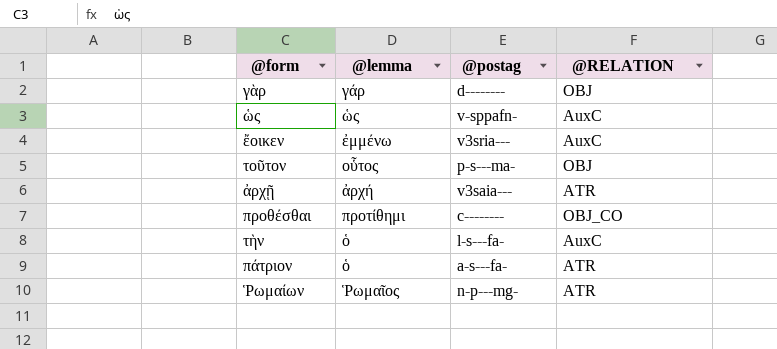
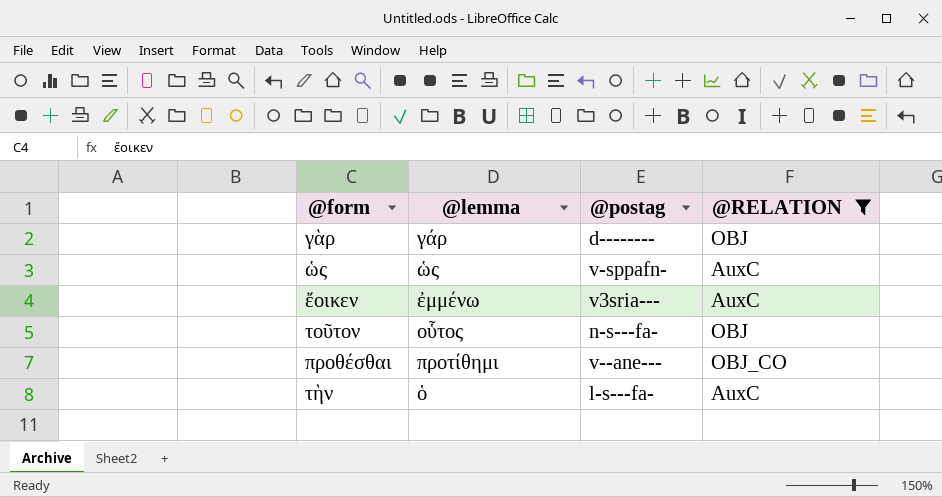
filter: none -> @RELATION != ATR
τοῦτον | @postag: p-s---ma- -> n-s---fa-
προθέσθαι | @postag: c-------- -> v--ane---

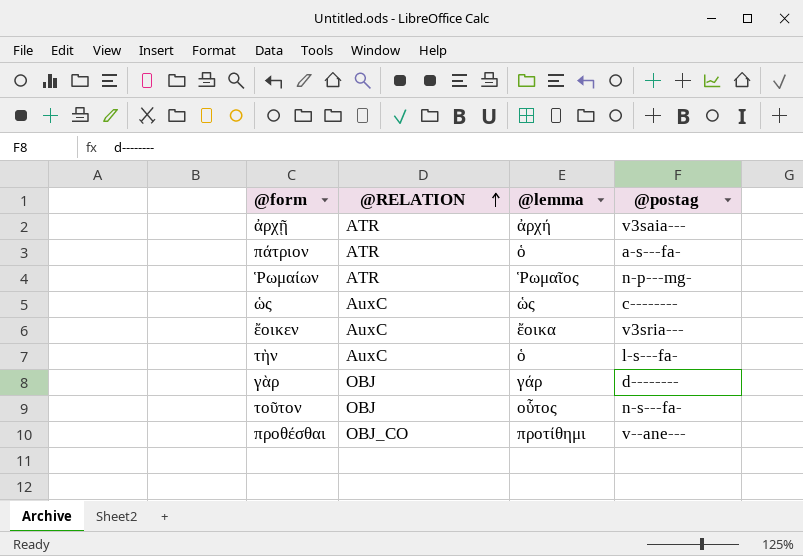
filter: @RELATION != ATR -> none
row order: none -> @RELATION ascending
column @RELATION | position: 4 -> 2
ὡς | @postag: v-sppafn- -> c--------
ἔοικεν | @lemma: ἐμμένω -> ἔοικα

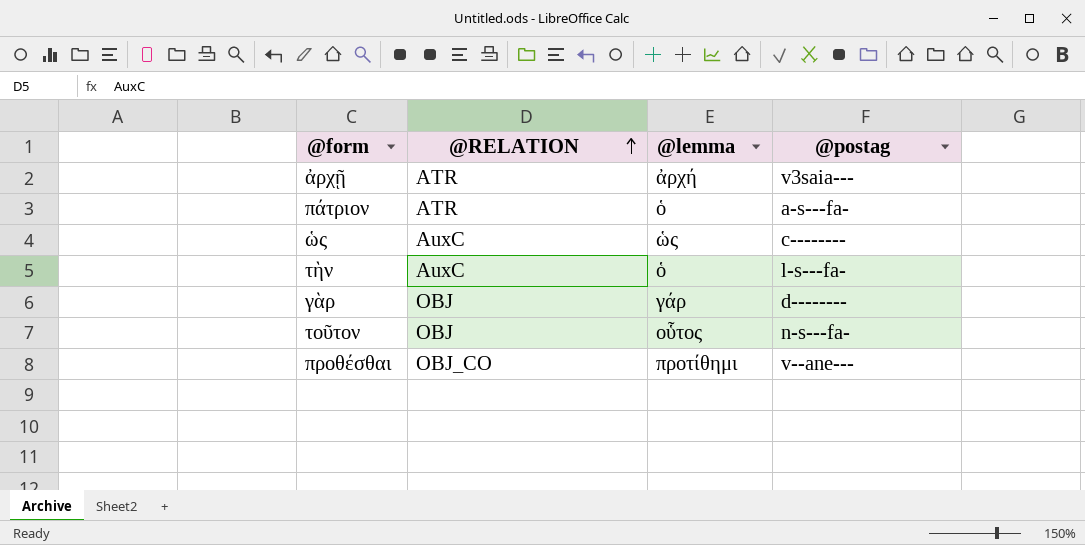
row Ῥωμαίων: ATR | Ῥωμαῖος | n-p---mg- -> none
row ἔοικεν: AuxC | ἔοικα | v3sria--- -> none

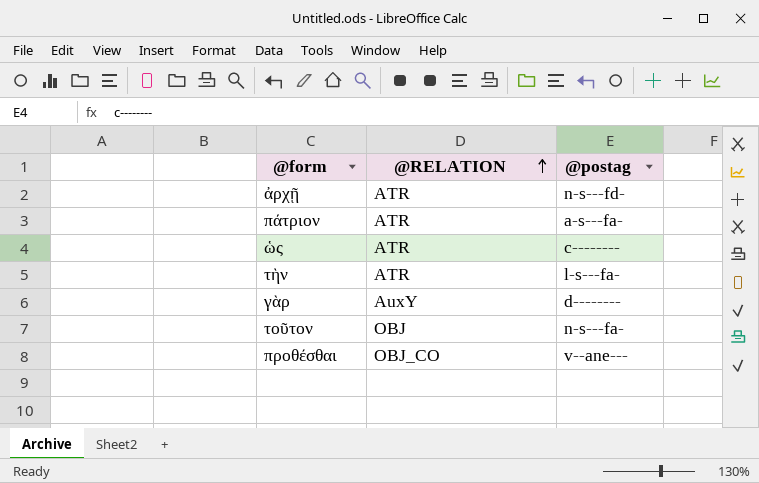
column @lemma | position: 3 -> none
ἀρχῇ | @postag: v3saia--- -> n-s---fd-
ὡς | @RELATION: AuxC -> ATR
τὴν | @RELATION: AuxC -> ATR
γὰρ | @RELATION: OBJ -> AuxY

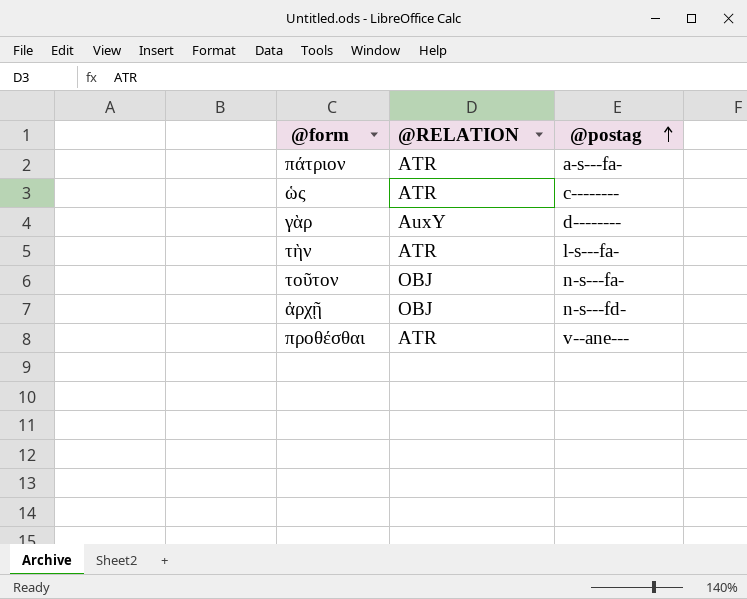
row order: @RELATION ascending -> @postag ascending
ἀρχῇ | @RELATION: ATR -> OBJ
προθέσθαι | @RELATION: OBJ_CO -> ATR

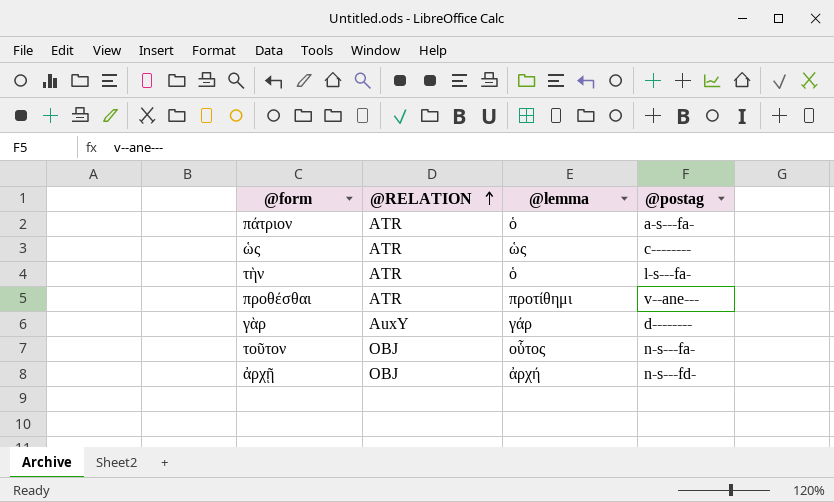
row order: @postag ascending -> @RELATION ascending
column @lemma | position: none -> 3

